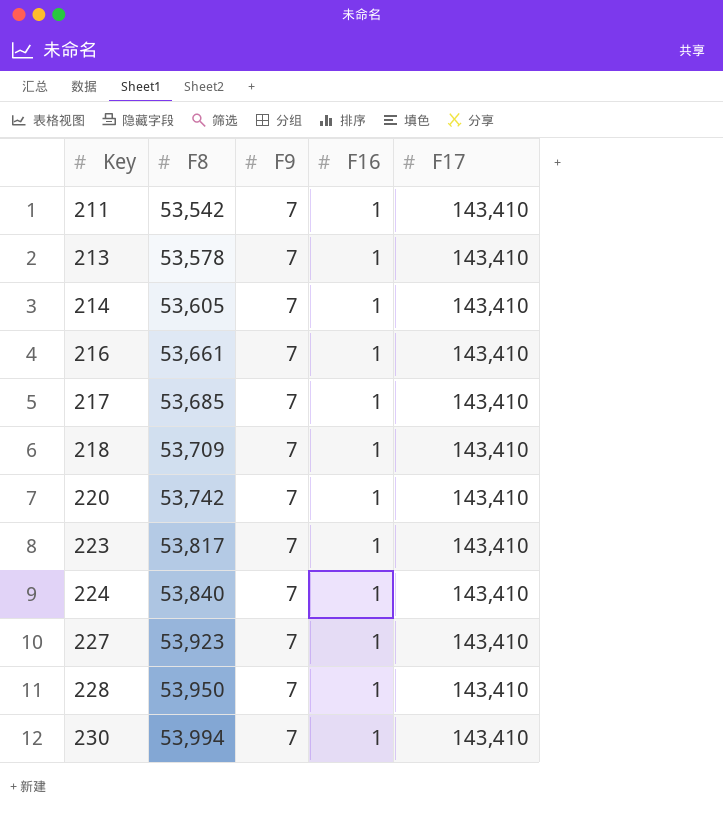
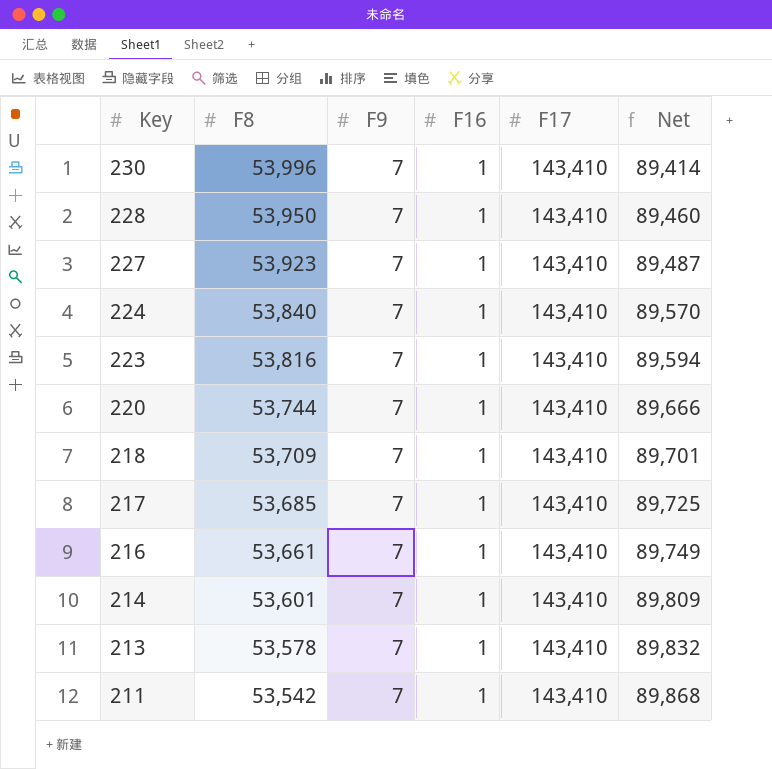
row order: Key ascending -> Key descending
column Net | formula: none -> [F17] - [F8]
230 | F8: 53,994 -> 53,996
223 | F8: 53,817 -> 53,816
220 | F8: 53,742 -> 53,744
214 | F8: 53,605 -> 53,601

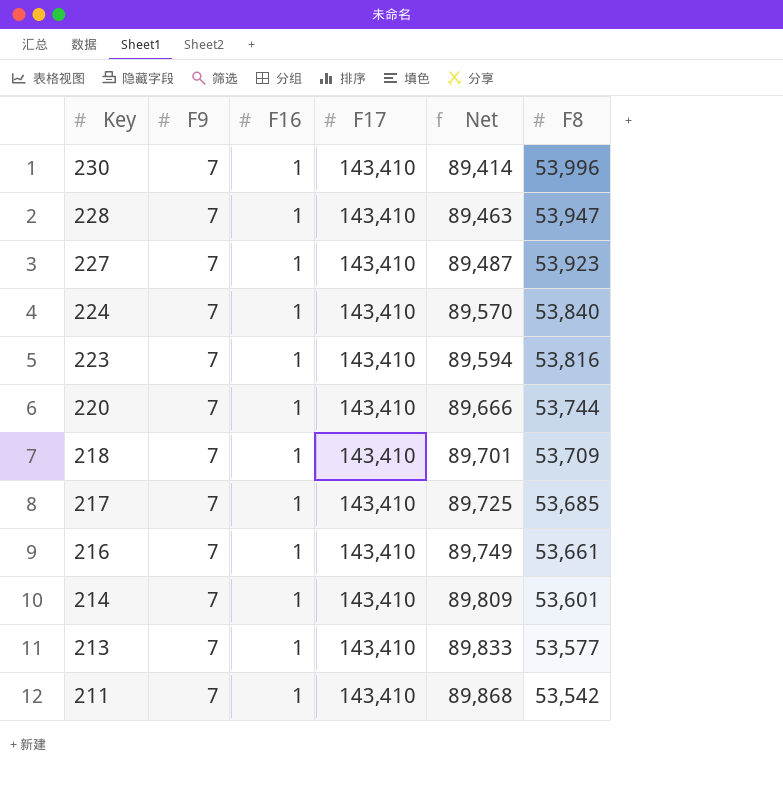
column F8 | position: 2 -> 6
228 | Net: 89,460 -> 89,463
228 | F8: 53,950 -> 53,947
213 | Net: 89,832 -> 89,833
213 | F8: 53,578 -> 53,577

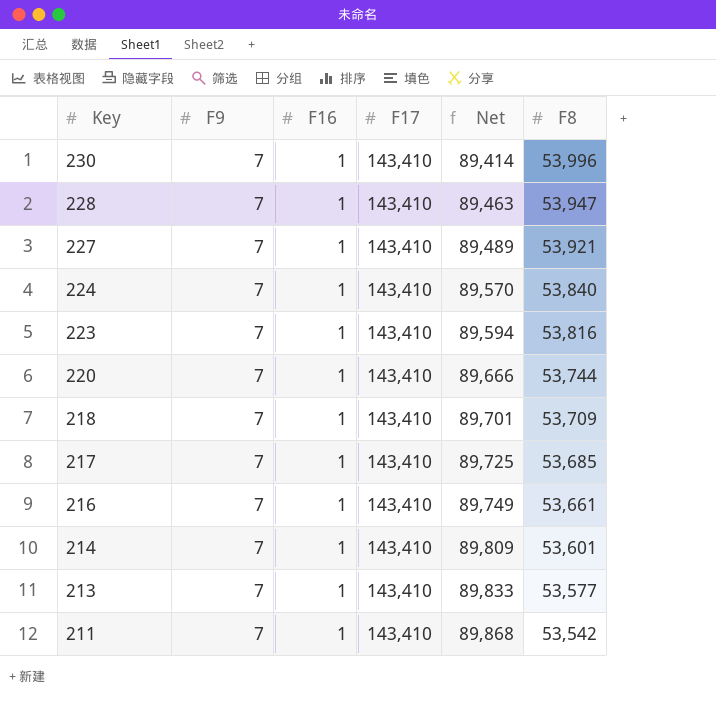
227 | Net: 89,487 -> 89,489
227 | F8: 53,923 -> 53,921

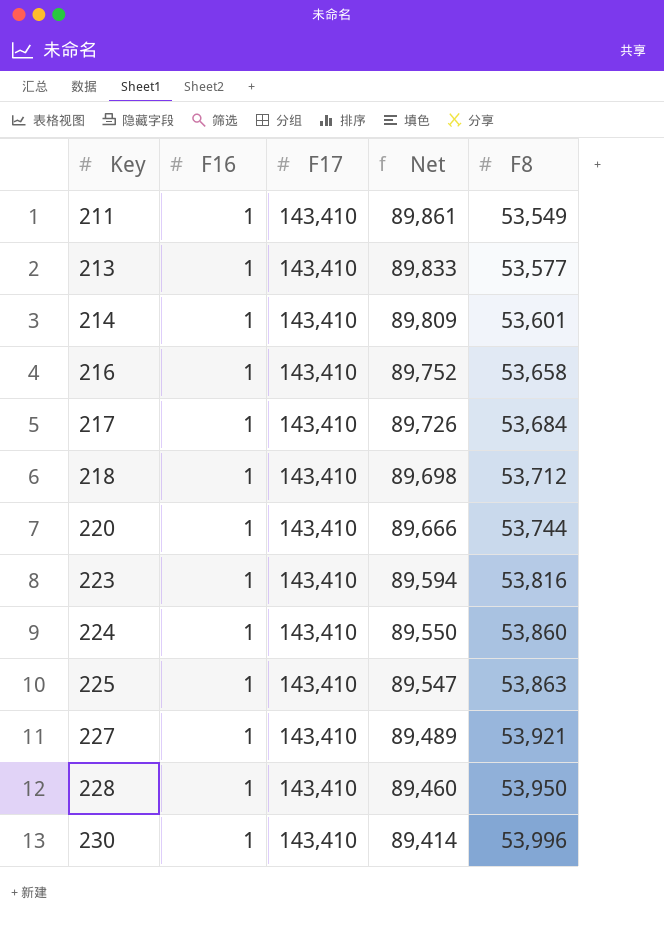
row order: Key descending -> Key ascending
column F9 | position: 2 -> none
211 | Net: 89,868 -> 89,861
211 | F8: 53,542 -> 53,549
216 | Net: 89,749 -> 89,752
216 | F8: 53,661 -> 53,658
217 | Net: 89,725 -> 89,726
217 | F8: 53,685 -> 53,684
218 | Net: 89,701 -> 89,698
218 | F8: 53,709 -> 53,712
224 | Net: 89,570 -> 89,550
224 | F8: 53,840 -> 53,860
row 225: none -> 1 | 143,410 | 89,547 | 53,863
228 | Net: 89,463 -> 89,460
228 | F8: 53,947 -> 53,950

